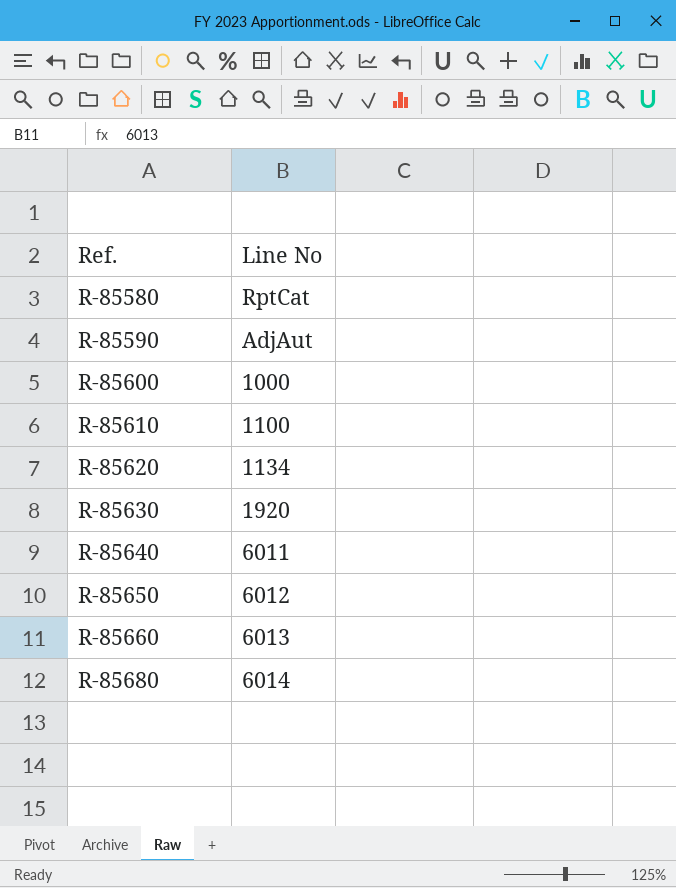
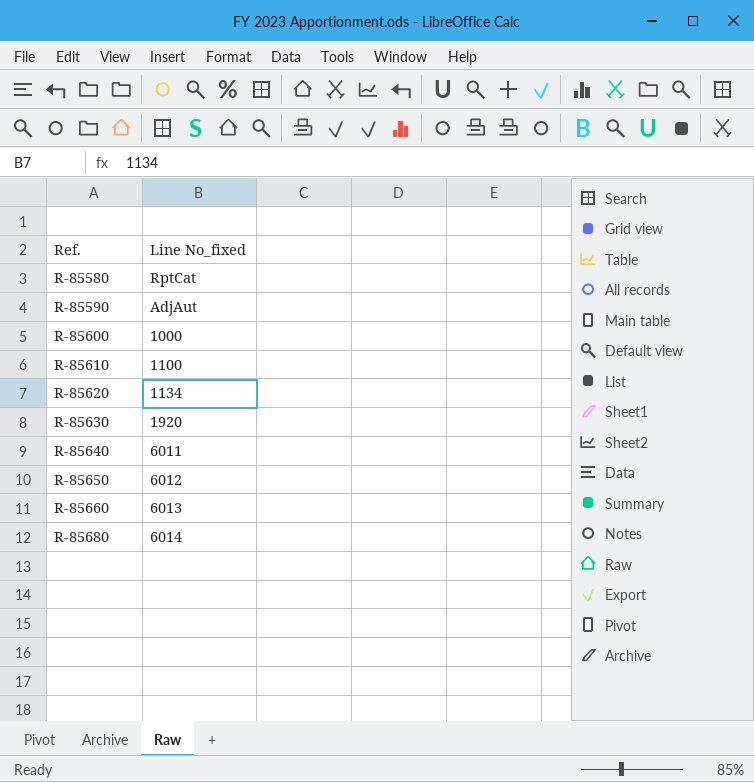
column name: Line No -> Line No_fixed

